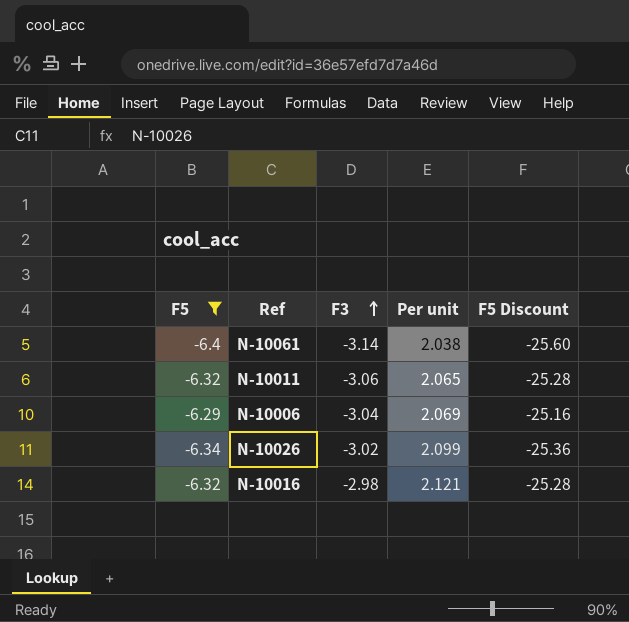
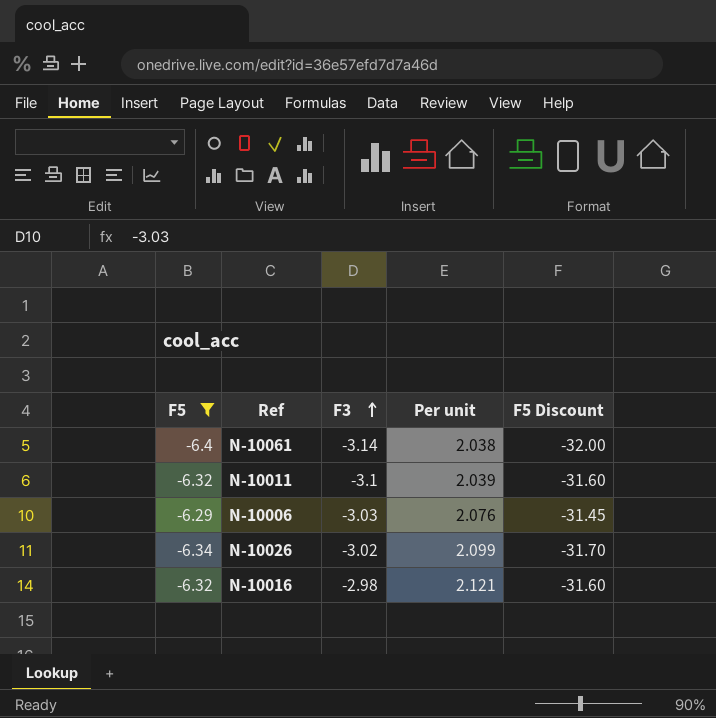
column F5 Discount | formula: [F5] * 4 -> [F5] * 5
N-10011 | F3: -3.06 -> -3.1
N-10011 | Per unit: 2.065 -> 2.039
N-10006 | F3: -3.04 -> -3.03
N-10006 | Per unit: 2.069 -> 2.076

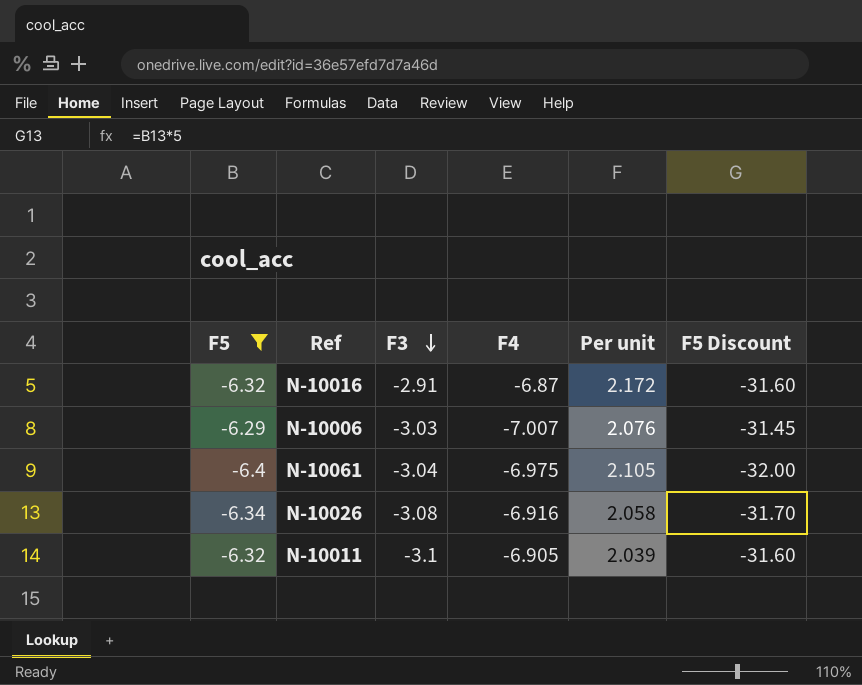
row order: F3 ascending -> F3 descending
column F4 | position: none -> 4
N-10016 | F3: -2.98 -> -2.91
N-10016 | Per unit: 2.121 -> 2.172
N-10061 | F3: -3.14 -> -3.04
N-10061 | Per unit: 2.038 -> 2.105
N-10026 | F3: -3.02 -> -3.08
N-10026 | Per unit: 2.099 -> 2.058

